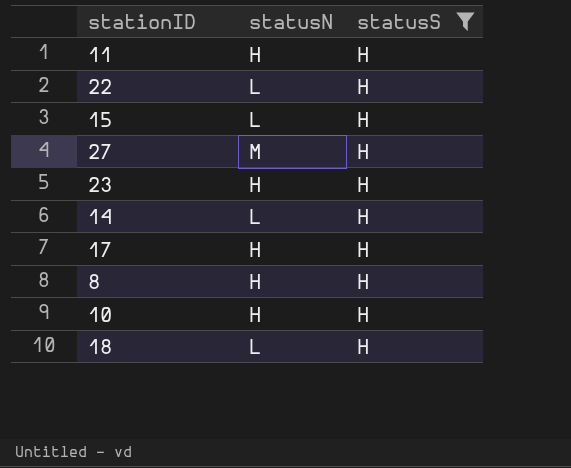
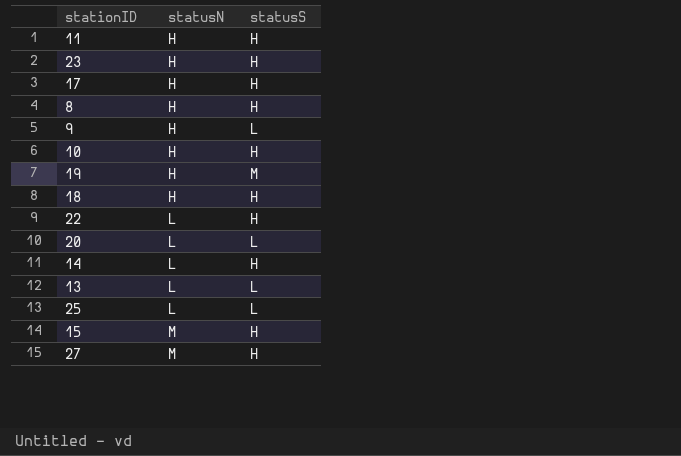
filter: statusS = H -> none
row order: none -> statusN ascending
18 | statusN: L -> H
15 | statusN: L -> M

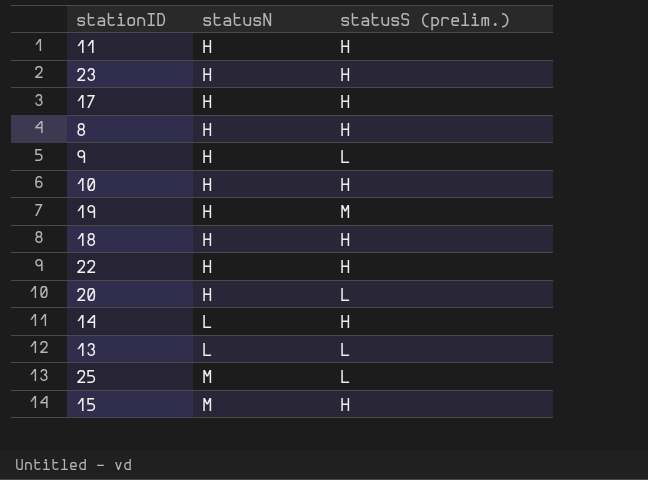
column name: statusS -> statusS (prelim.)
row 27: M | H -> none
22 | statusN: L -> H
20 | statusN: L -> H
25 | statusN: L -> M

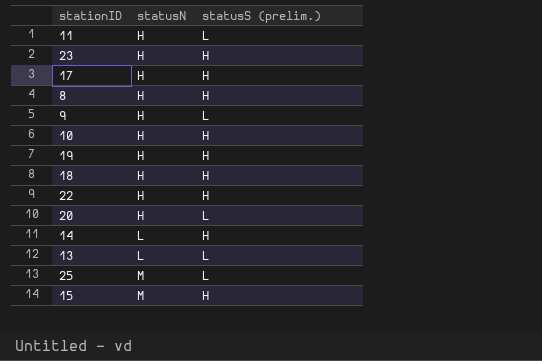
11 | statusS (prelim.): H -> L
19 | statusS (prelim.): M -> H

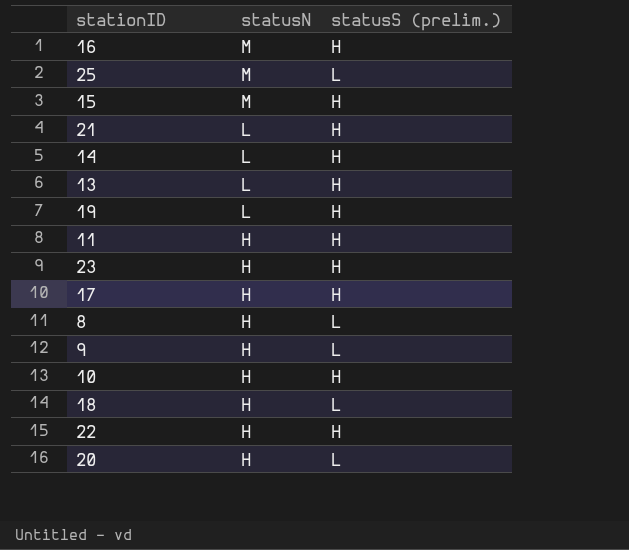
row order: statusN ascending -> statusN descending
row 16: none -> M | H
row 21: none -> L | H
13 | statusS (prelim.): L -> H
19 | statusN: H -> L
11 | statusS (prelim.): L -> H
8 | statusS (prelim.): H -> L
18 | statusS (prelim.): H -> L

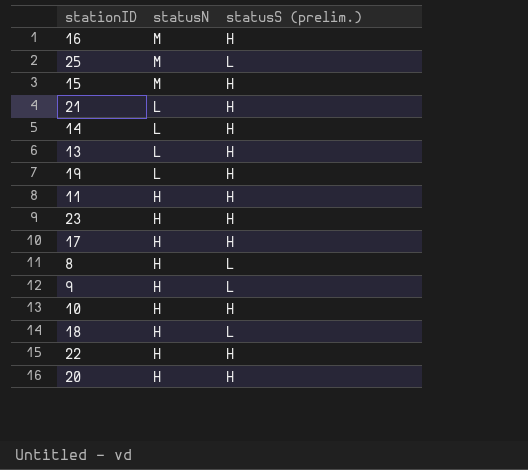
20 | statusS (prelim.): L -> H

